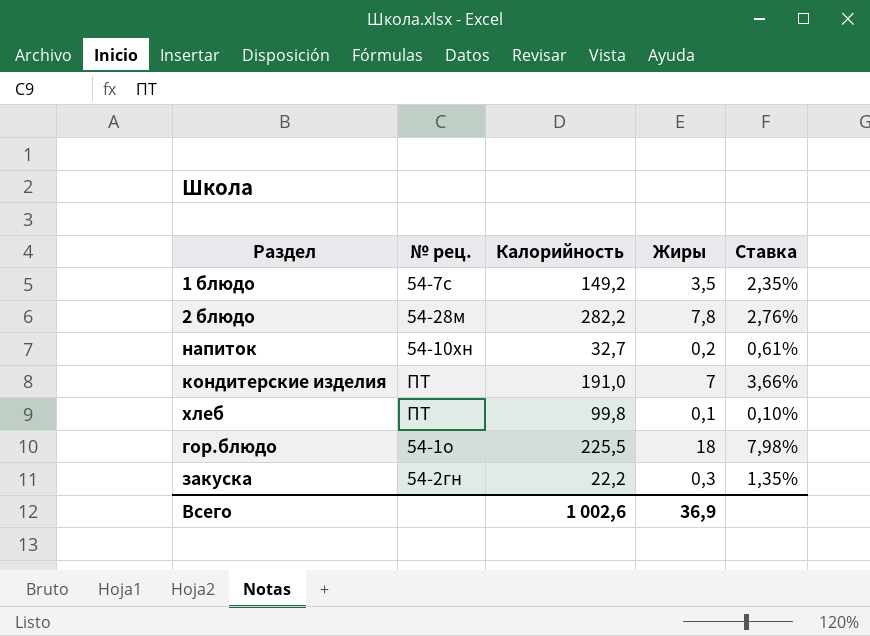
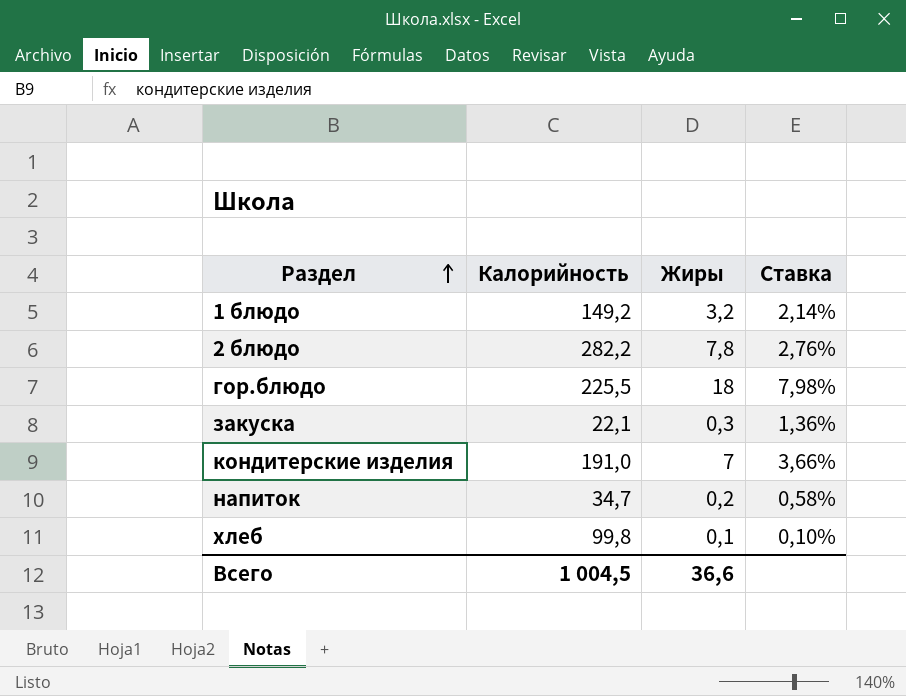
row order: none -> Раздел ascending
column № рец. | position: 2 -> none
1 блюдо | Жиры: 3,5 -> 3,2
1 блюдо | Ставка: 2,35% -> 2,14%
закуска | Калорийность: 22,2 -> 22,1
закуска | Ставка: 1,35% -> 1,36%
напиток | Калорийность: 32,7 -> 34,7
напиток | Ставка: 0,61% -> 0,58%
Всего | Калорийность: 1 002,6 -> 1 004,5
Всего | Жиры: 36,9 -> 36,6

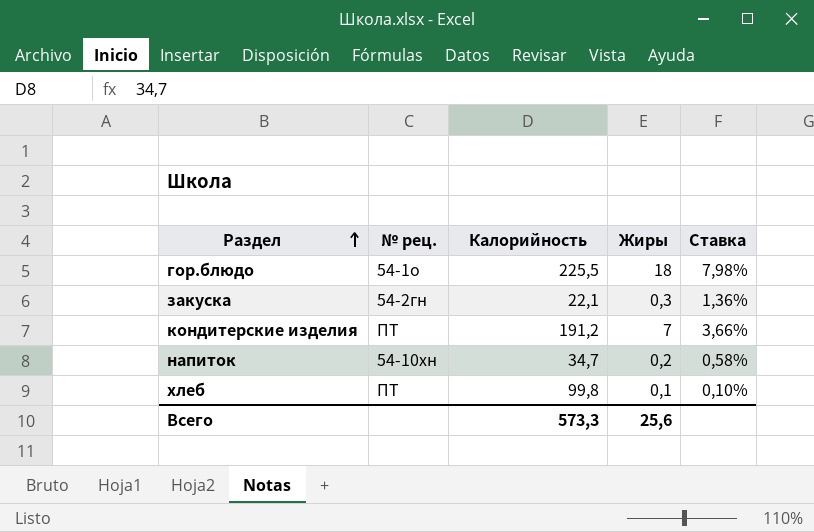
column № рец. | position: none -> 2
row 1 блюдо: 149,2 | 3,2 | 2,14% -> none
row 2 блюдо: 282,2 | 7,8 | 2,76% -> none
кондитерские изделия | Калорийность: 191,0 -> 191,2
Всего | Калорийность: 1 004,5 -> 573,3
Всего | Жиры: 36,6 -> 25,6

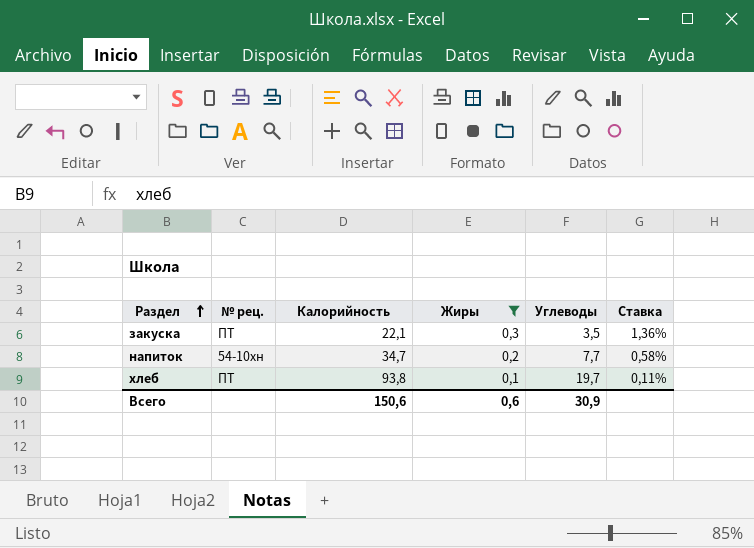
filter: none -> Жиры <= 0,3
column Углеводы | position: none -> 5
закуска | № рец.: 54-2гн -> ПТ
хлеб | Калорийность: 99,8 -> 93,8
хлеб | Ставка: 0,10% -> 0,11%
Всего | Калорийность: 573,3 -> 150,6
Всего | Жиры: 25,6 -> 0,6

